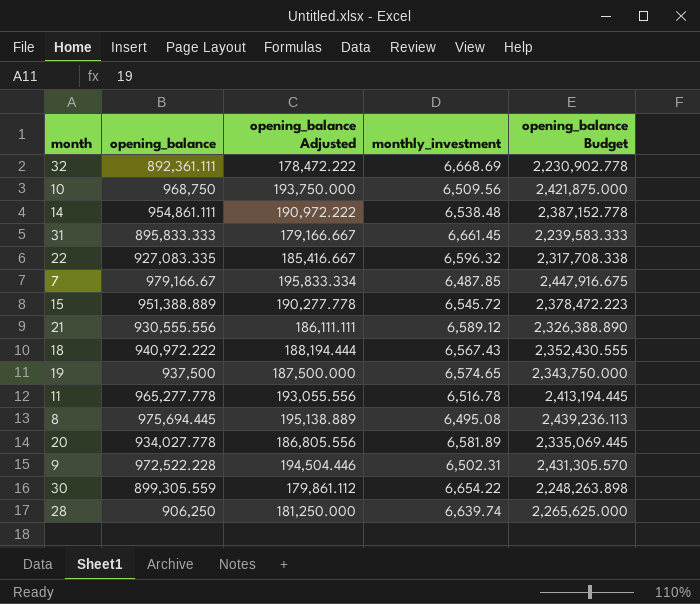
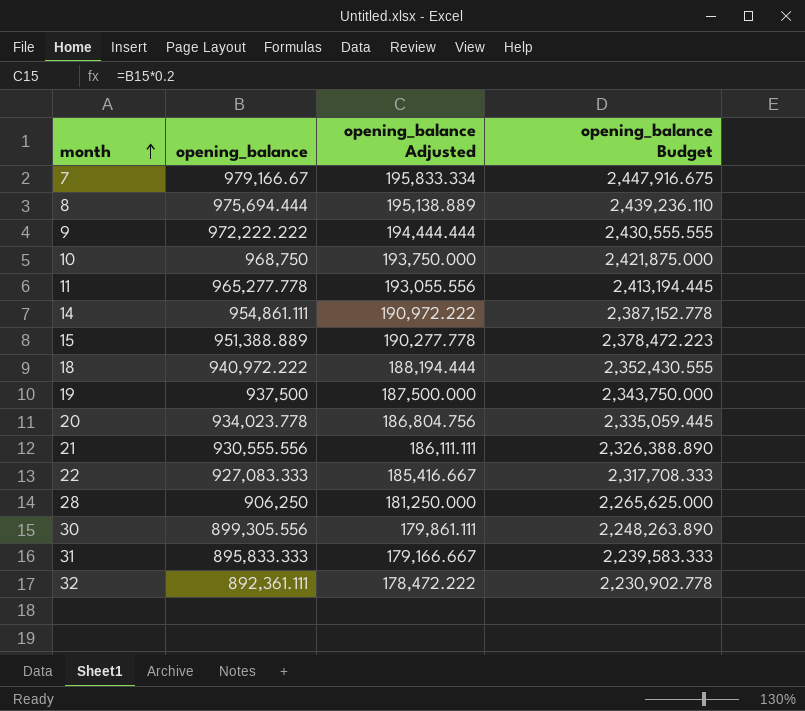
row order: none -> month ascending
column monthly_investment | position: 4 -> none
8 | opening_balance: 975,694.445 -> 975,694.444
8 | opening_balance Budget: 2,439,236.113 -> 2,439,236.110
9 | opening_balance: 972,522.228 -> 972,222.222
9 | opening_balance Adjusted: 194,504.446 -> 194,444.444
9 | opening_balance Budget: 2,431,305.570 -> 2,430,555.555
20 | opening_balance: 934,027.778 -> 934,023.778
20 | opening_balance Adjusted: 186,805.556 -> 186,804.756
20 | opening_balance Budget: 2,335,069.445 -> 2,335,059.445
22 | opening_balance: 927,083.335 -> 927,083.333
22 | opening_balance Budget: 2,317,708.338 -> 2,317,708.333
30 | opening_balance: 899,305.559 -> 899,305.556
30 | opening_balance Adjusted: 179,861.112 -> 179,861.111
30 | opening_balance Budget: 2,248,263.898 -> 2,248,263.890

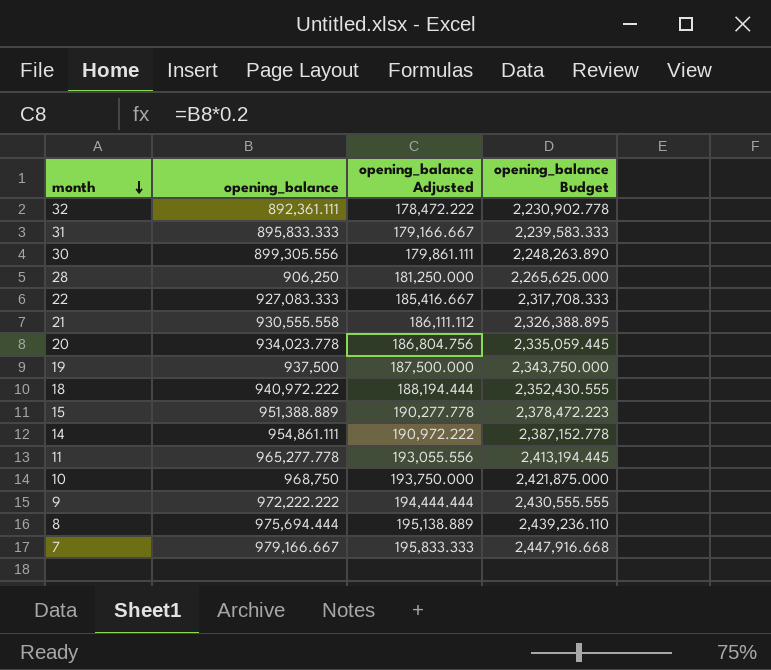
row order: month ascending -> month descending
21 | opening_balance: 930,555.556 -> 930,555.558
21 | opening_balance Adjusted: 186,111.111 -> 186,111.112
21 | opening_balance Budget: 2,326,388.890 -> 2,326,388.895
7 | opening_balance: 979,166.67 -> 979,166.667
7 | opening_balance Adjusted: 195,833.334 -> 195,833.333
7 | opening_balance Budget: 2,447,916.675 -> 2,447,916.668

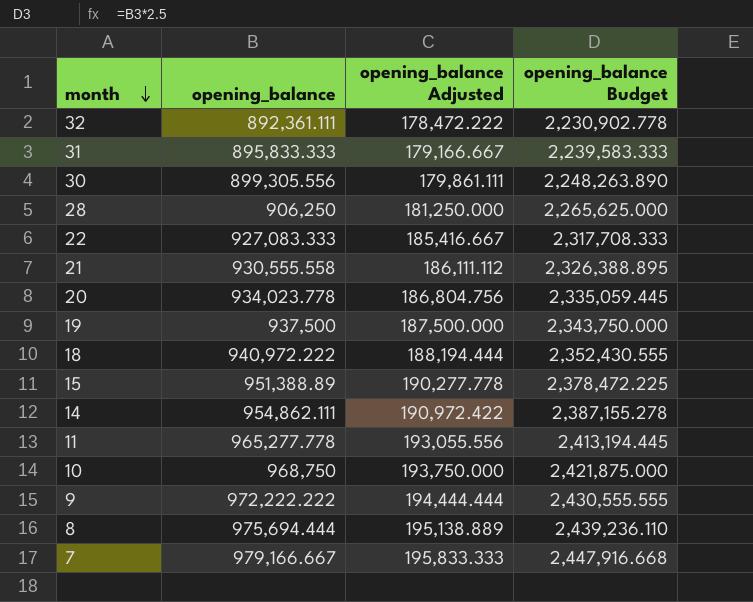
15 | opening_balance: 951,388.889 -> 951,388.89
15 | opening_balance Budget: 2,378,472.223 -> 2,378,472.225
14 | opening_balance: 954,861.111 -> 954,862.111
14 | opening_balance Adjusted: 190,972.222 -> 190,972.422
14 | opening_balance Budget: 2,387,152.778 -> 2,387,155.278

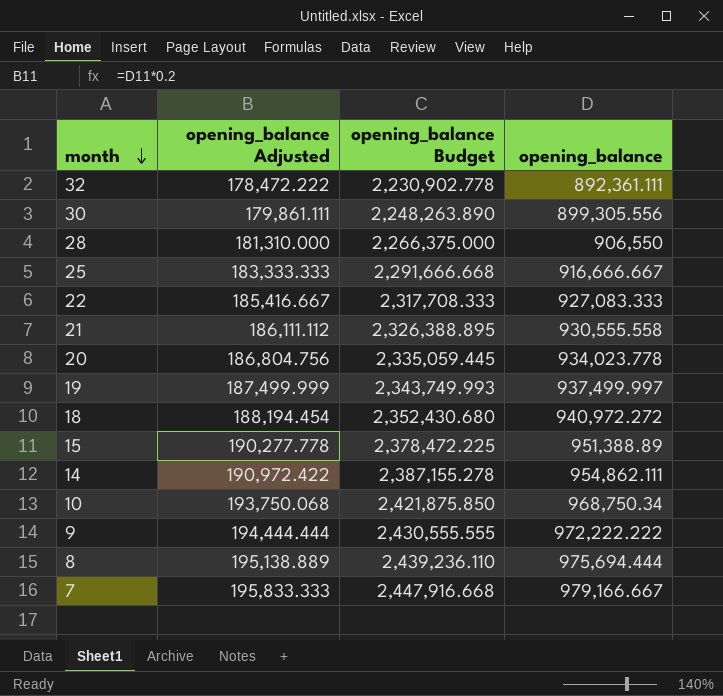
column opening_balance | position: 2 -> 4
row 31: 895,833.333 | 179,166.667 | 2,239,583.333 -> none
row 11: 965,277.778 | 193,055.556 | 2,413,194.445 -> none
28 | opening_balance Adjusted: 181,250.000 -> 181,310.000
28 | opening_balance Budget: 2,265,625.000 -> 2,266,375.000
28 | opening_balance: 906,250 -> 906,550
row 25: none -> 183,333.333 | 2,291,666.668 | 916,666.667
19 | opening_balance Adjusted: 187,500.000 -> 187,499.999
19 | opening_balance Budget: 2,343,750.000 -> 2,343,749.993
19 | opening_balance: 937,500 -> 937,499.997
18 | opening_balance Adjusted: 188,194.444 -> 188,194.454
18 | opening_balance Budget: 2,352,430.555 -> 2,352,430.680
18 | opening_balance: 940,972.222 -> 940,972.272
10 | opening_balance Adjusted: 193,750.000 -> 193,750.068
10 | opening_balance Budget: 2,421,875.000 -> 2,421,875.850
10 | opening_balance: 968,750 -> 968,750.34

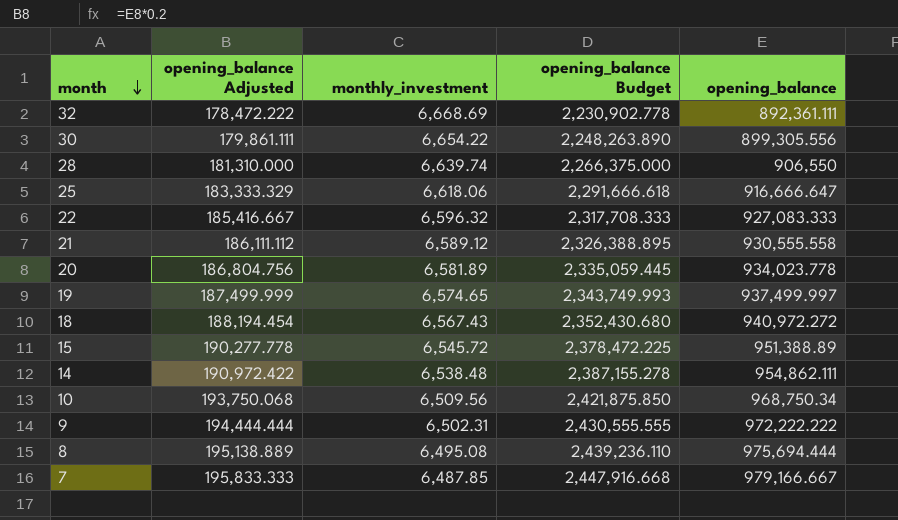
column monthly_investment | position: none -> 3
25 | opening_balance Adjusted: 183,333.333 -> 183,333.329
25 | opening_balance Budget: 2,291,666.668 -> 2,291,666.618
25 | opening_balance: 916,666.667 -> 916,666.647

